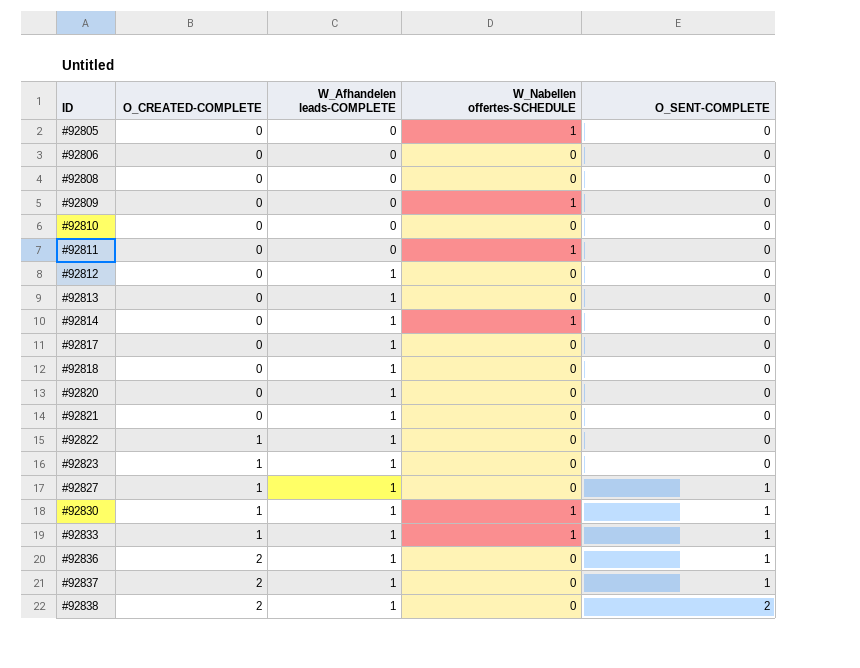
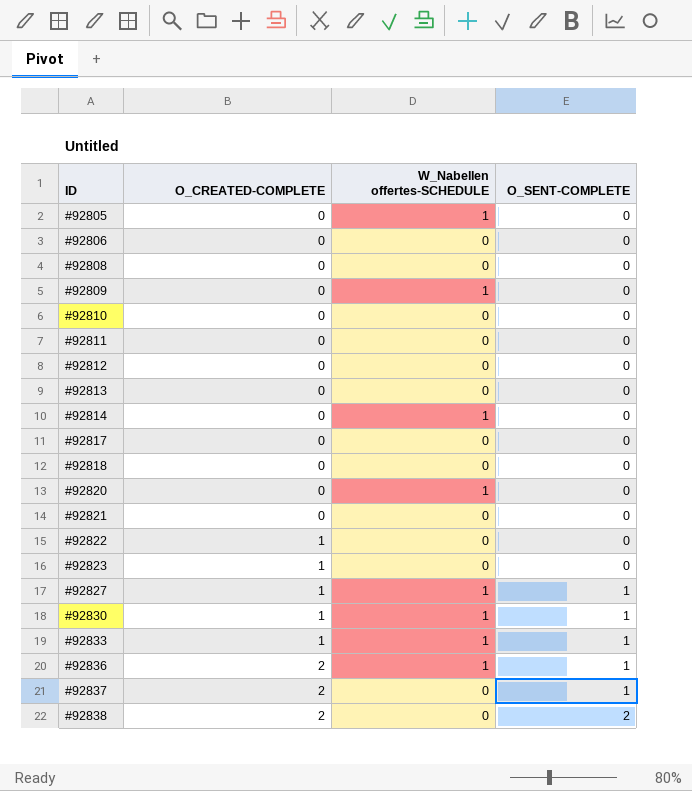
column W_Afhandelen leads-COMPLETE | position: 3 -> none
#92811 | W_Nabellen offertes-SCHEDULE: 1 -> 0
#92820 | W_Nabellen offertes-SCHEDULE: 0 -> 1
#92827 | W_Nabellen offertes-SCHEDULE: 0 -> 1
#92836 | W_Nabellen offertes-SCHEDULE: 0 -> 1

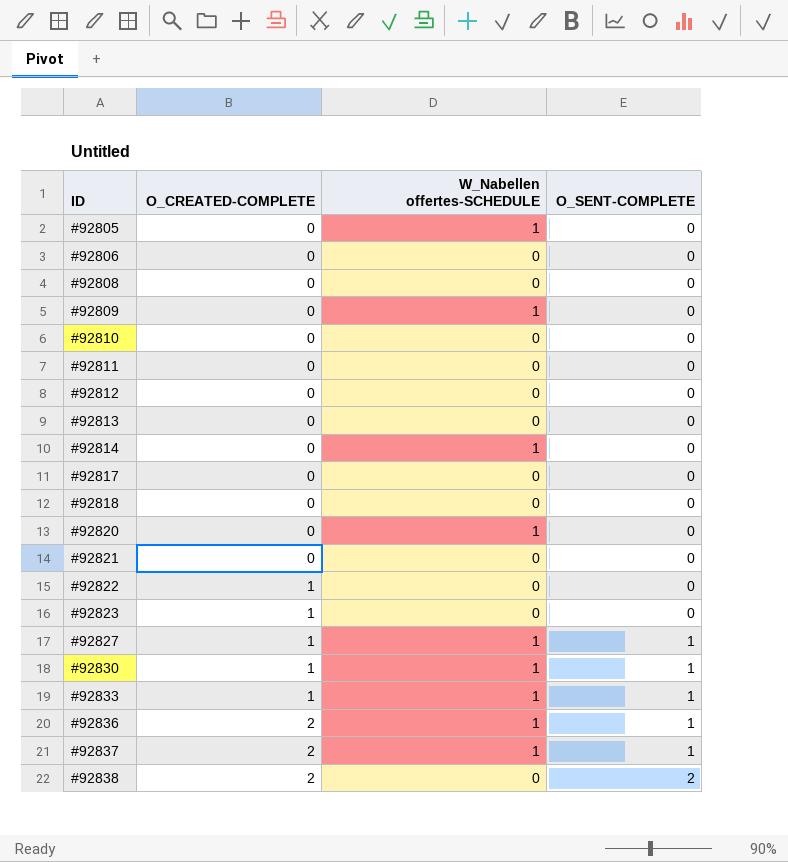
#92837 | W_Nabellen offertes-SCHEDULE: 0 -> 1

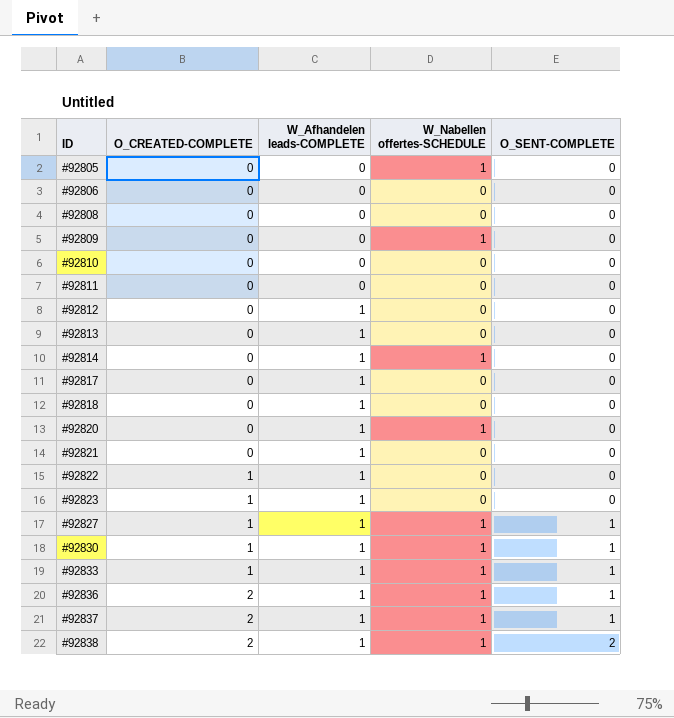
column W_Afhandelen leads-COMPLETE | position: none -> 3
#92838 | W_Nabellen offertes-SCHEDULE: 0 -> 1

